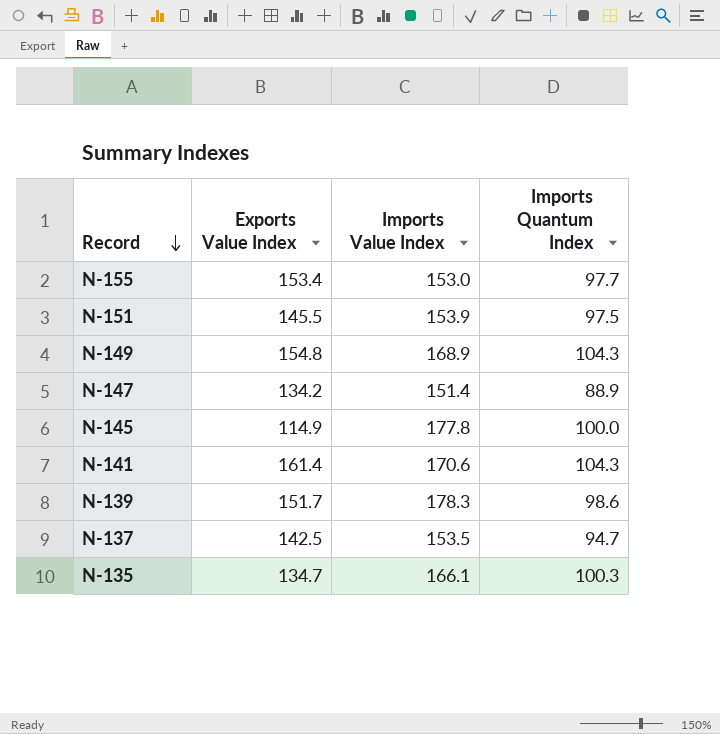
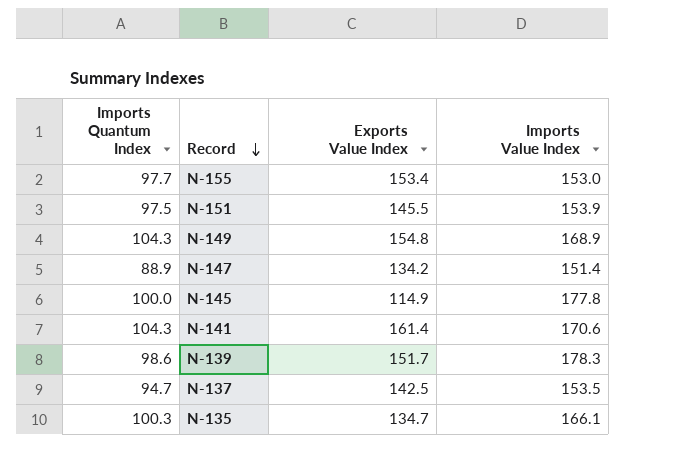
column Imports Quantum Index | position: 4 -> 1

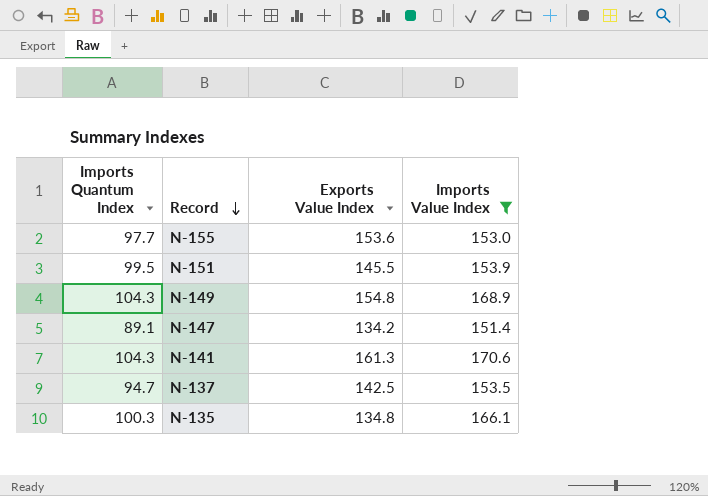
filter: none -> Imports Value Index <= 170.6
N-155 | Exports Value Index: 153.4 -> 153.6
N-151 | Imports Quantum Index: 97.5 -> 99.5
N-147 | Imports Quantum Index: 88.9 -> 89.1
N-141 | Exports Value Index: 161.4 -> 161.3
N-135 | Exports Value Index: 134.7 -> 134.8

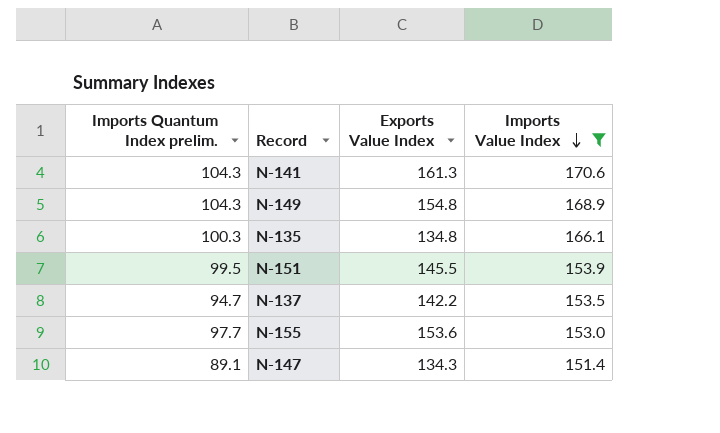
row order: Record descending -> Imports Value Index descending
column name: Imports Quantum Index -> Imports Quantum Index prelim.
N-137 | Exports Value Index: 142.5 -> 142.2
N-147 | Exports Value Index: 134.2 -> 134.3

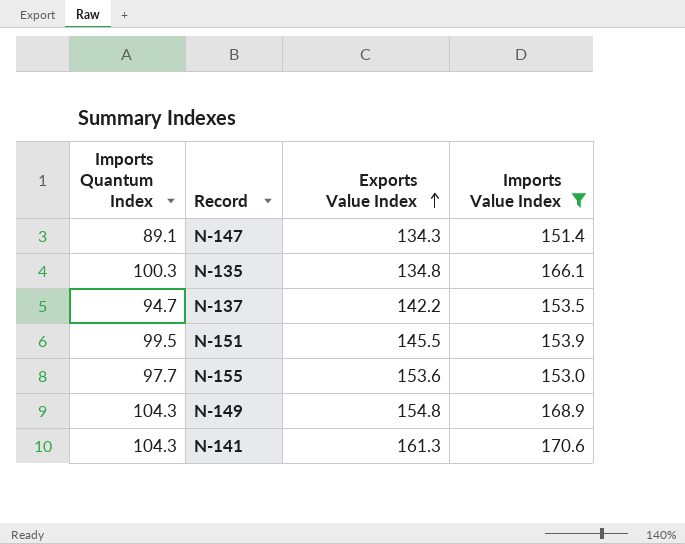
row order: Imports Value Index descending -> Exports Value Index ascending
column name: Imports Quantum Index prelim. -> Imports Quantum Index

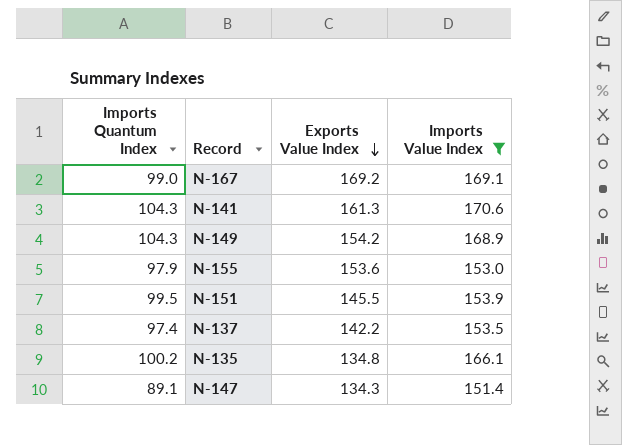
row order: Exports Value Index ascending -> Exports Value Index descending
row N-167: none -> 99.0 | 169.2 | 169.1
N-149 | Exports Value Index: 154.8 -> 154.2
N-155 | Imports Quantum Index: 97.7 -> 97.9
N-137 | Imports Quantum Index: 94.7 -> 97.4
N-135 | Imports Quantum Index: 100.3 -> 100.2

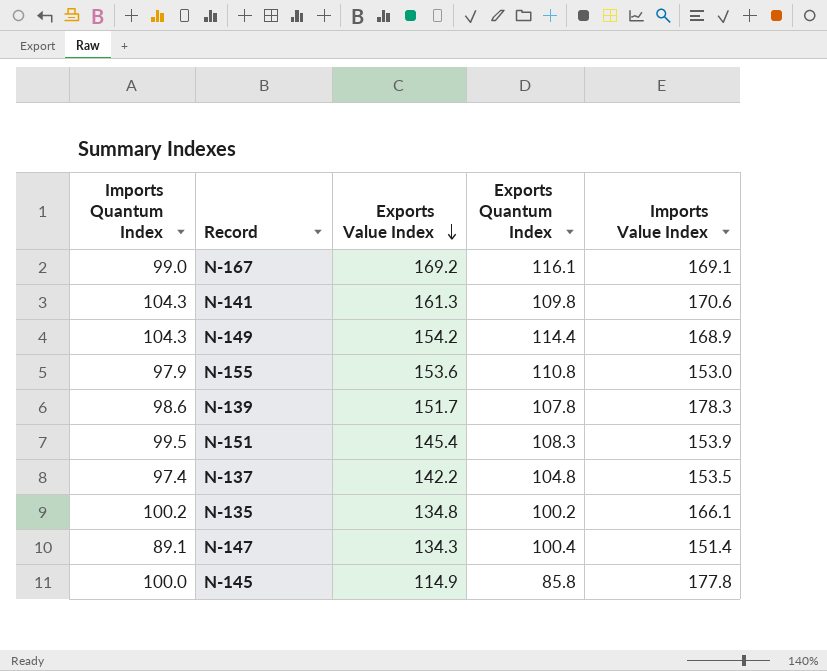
filter: Imports Value Index <= 170.6 -> none
column Exports Quantum Index | position: none -> 4
N-151 | Exports Value Index: 145.5 -> 145.4

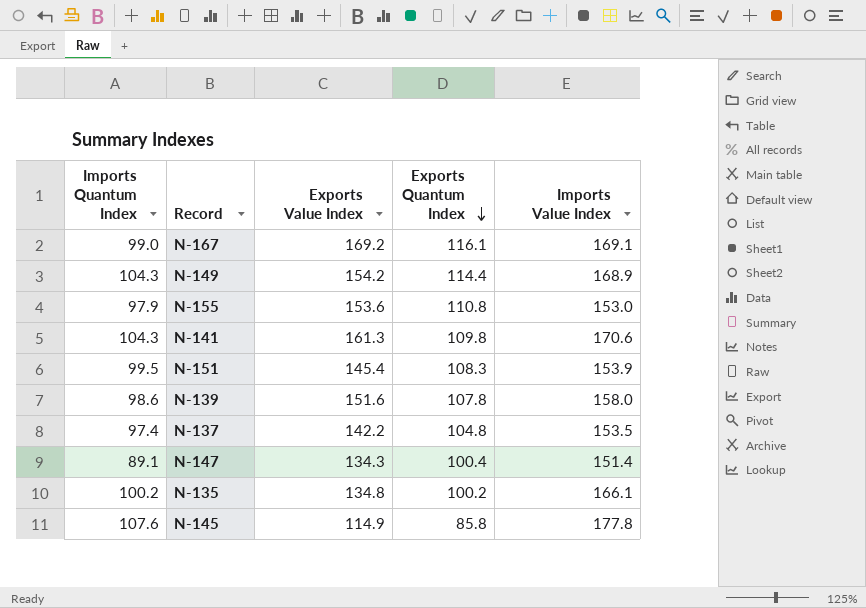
row order: Exports Value Index descending -> Exports Quantum Index descending
N-139 | Exports Value Index: 151.7 -> 151.6
N-139 | Imports Value Index: 178.3 -> 158.0
N-145 | Imports Quantum Index: 100.0 -> 107.6

